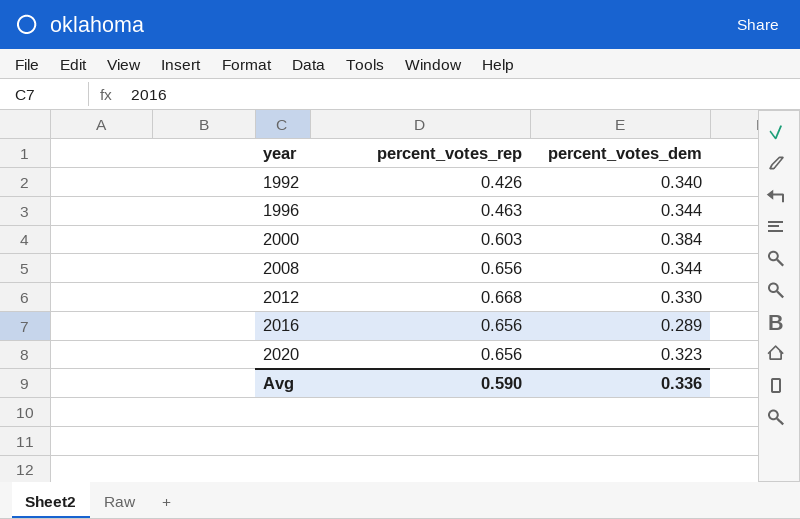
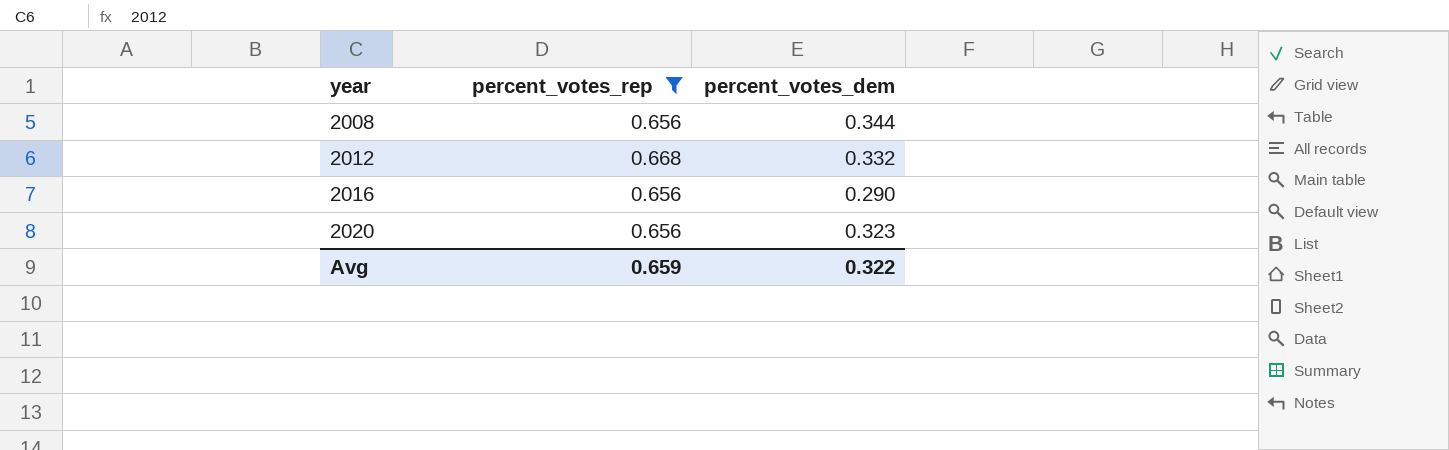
filter: none -> percent_votes_rep >= 0.656
2012 | percent_votes_dem: 0.330 -> 0.332
2016 | percent_votes_dem: 0.289 -> 0.290
Avg | percent_votes_rep: 0.590 -> 0.659
Avg | percent_votes_dem: 0.336 -> 0.322

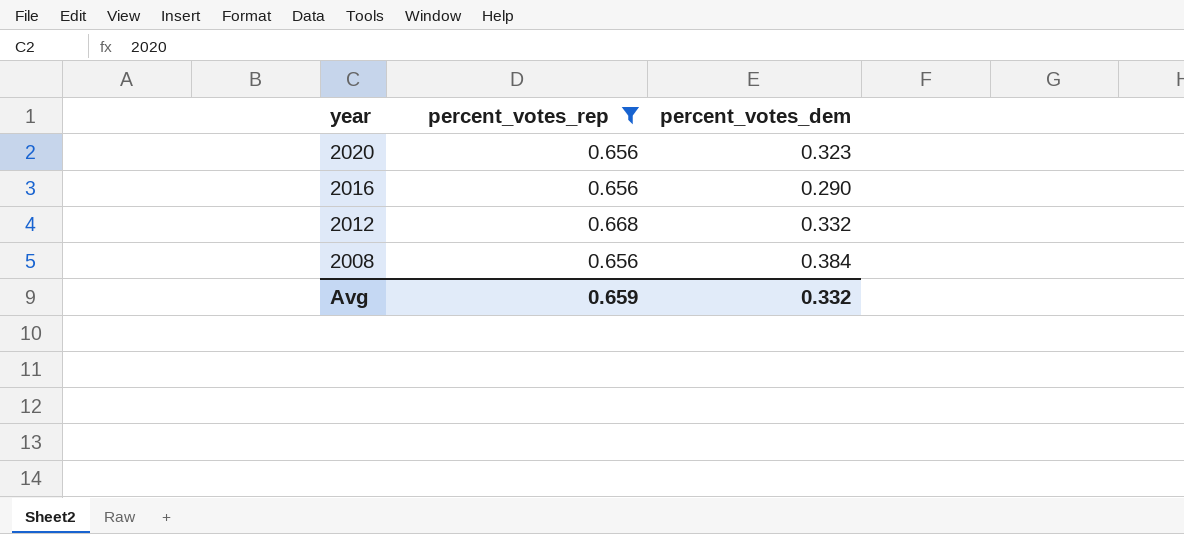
row order: year ascending -> year descending
2008 | percent_votes_dem: 0.344 -> 0.384
Avg | percent_votes_dem: 0.322 -> 0.332

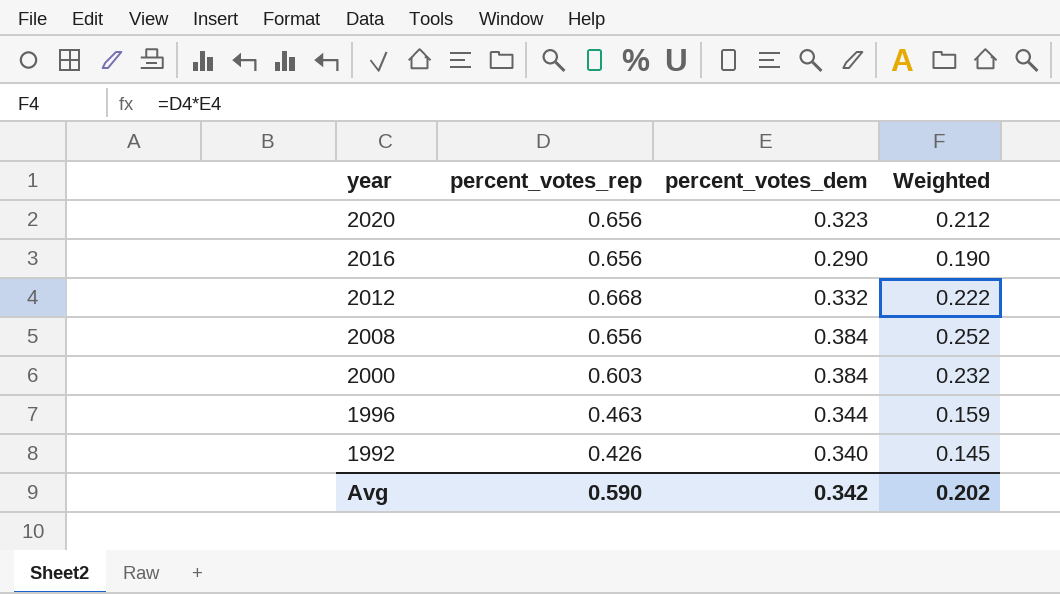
filter: percent_votes_rep >= 0.656 -> none
column Weighted | formula: none -> [percent_votes_rep] * [percent_votes_dem]
Avg | percent_votes_rep: 0.659 -> 0.590
Avg | percent_votes_dem: 0.332 -> 0.342

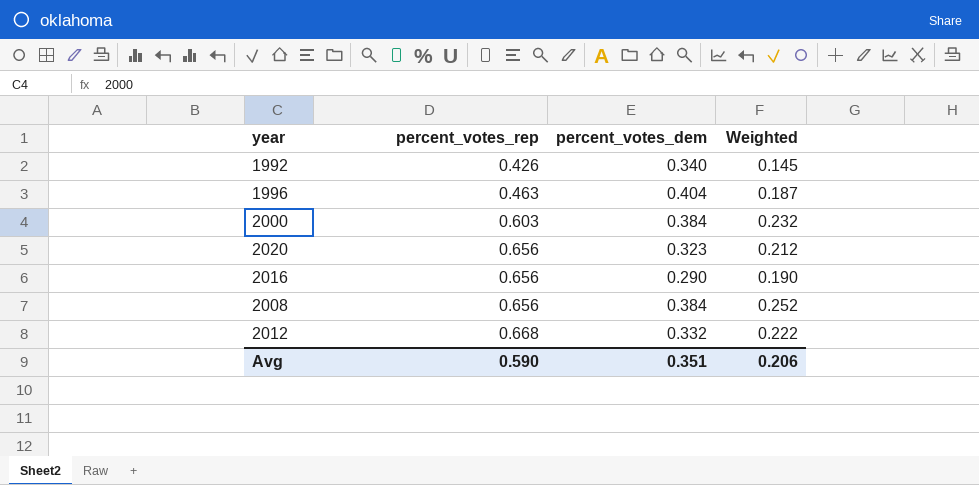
row order: year descending -> percent_votes_rep ascending
1996 | percent_votes_dem: 0.344 -> 0.404
1996 | Weighted: 0.159 -> 0.187
Avg | percent_votes_dem: 0.342 -> 0.351
Avg | Weighted: 0.202 -> 0.206

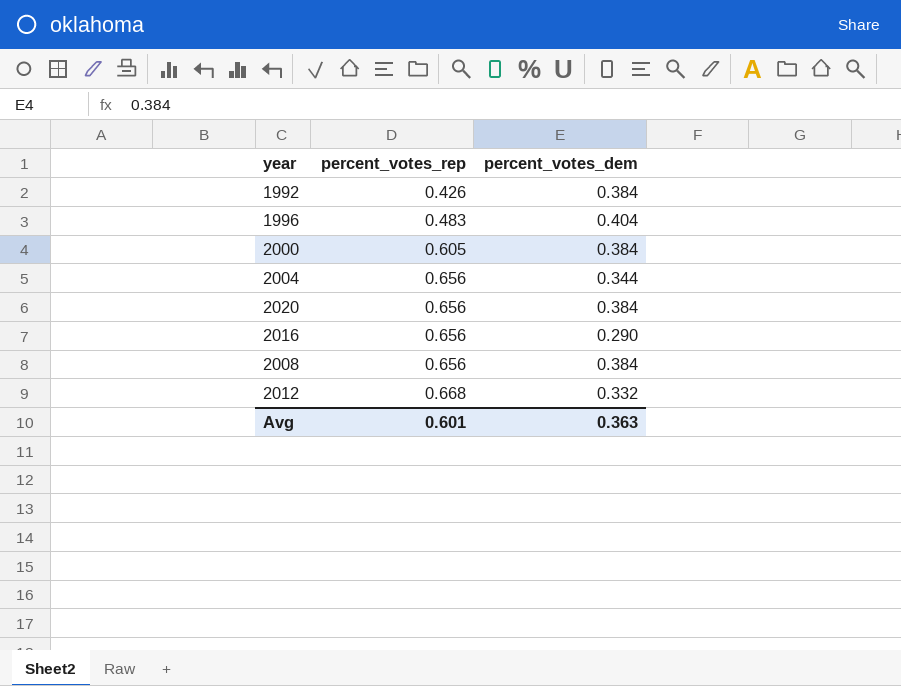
column Weighted | formula: [percent_votes_rep] * [percent_votes_dem] -> none
1992 | percent_votes_dem: 0.340 -> 0.384
1996 | percent_votes_rep: 0.463 -> 0.483
2000 | percent_votes_rep: 0.603 -> 0.605
row 2004: none -> 0.656 | 0.344
2020 | percent_votes_dem: 0.323 -> 0.384
Avg | percent_votes_rep: 0.590 -> 0.601
Avg | percent_votes_dem: 0.351 -> 0.363

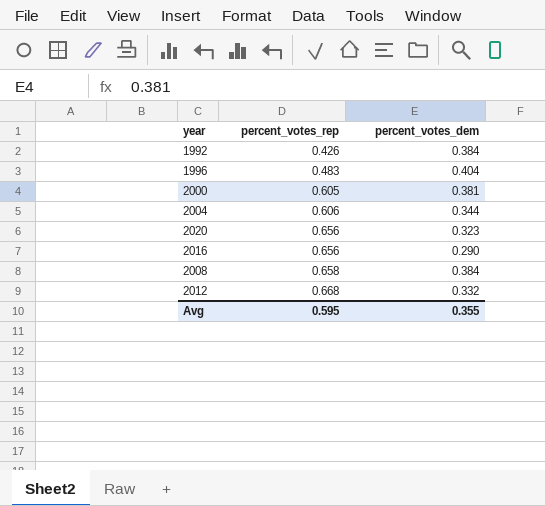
2000 | percent_votes_dem: 0.384 -> 0.381
2004 | percent_votes_rep: 0.656 -> 0.606
2020 | percent_votes_dem: 0.384 -> 0.323
2008 | percent_votes_rep: 0.656 -> 0.658
Avg | percent_votes_rep: 0.601 -> 0.595
Avg | percent_votes_dem: 0.363 -> 0.355

